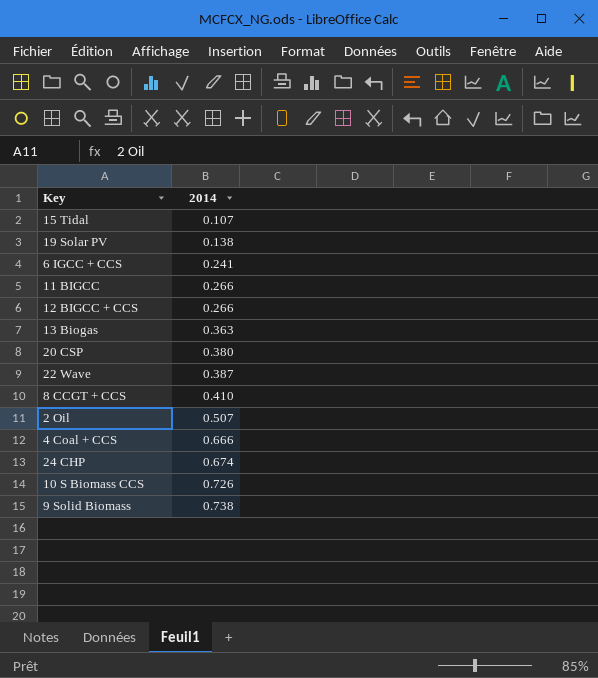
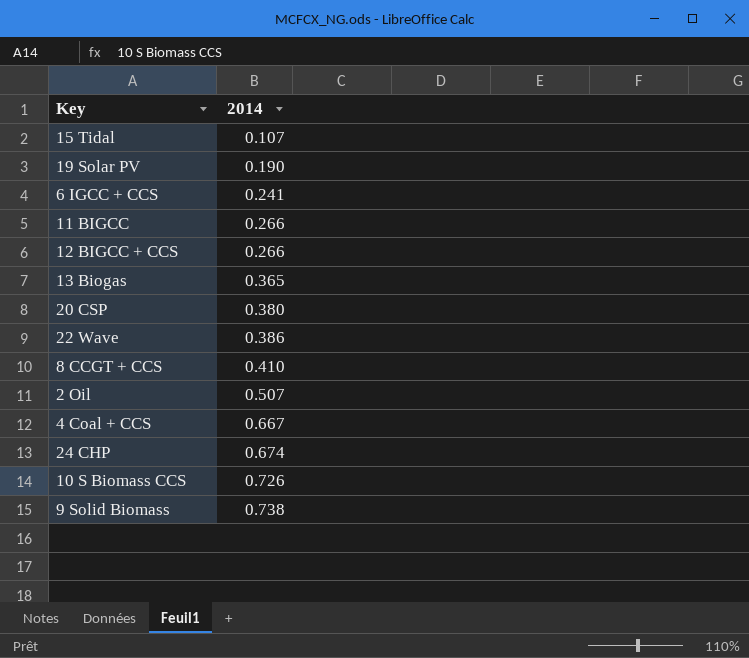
19 Solar PV | 2014: 0.138 -> 0.190
13 Biogas | 2014: 0.363 -> 0.365
22 Wave | 2014: 0.387 -> 0.386
4 Coal + CCS | 2014: 0.666 -> 0.667

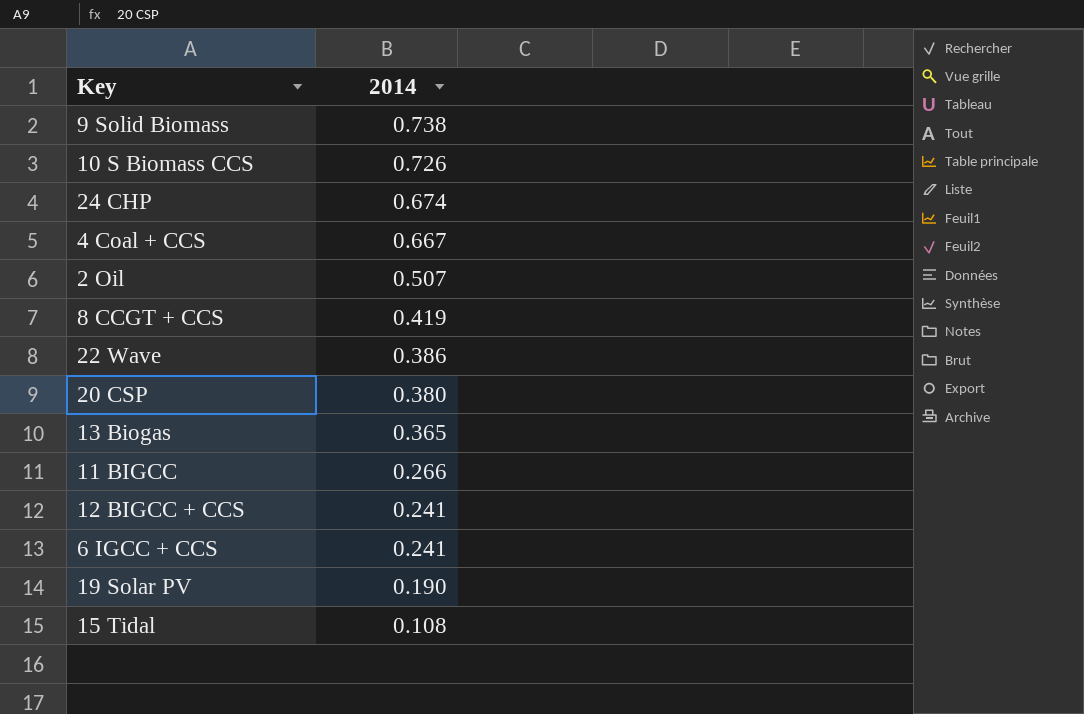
row order: 2014 ascending -> 2014 descending
8 CCGT + CCS | 2014: 0.410 -> 0.419
12 BIGCC + CCS | 2014: 0.266 -> 0.241
15 Tidal | 2014: 0.107 -> 0.108

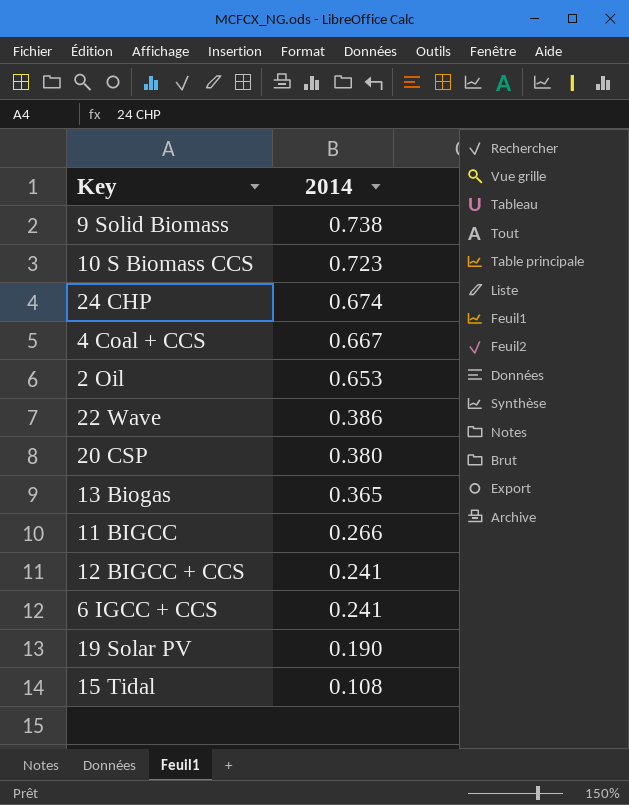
row 8 CCGT + CCS: 0.419 -> none
10 S Biomass CCS | 2014: 0.726 -> 0.723
2 Oil | 2014: 0.507 -> 0.653

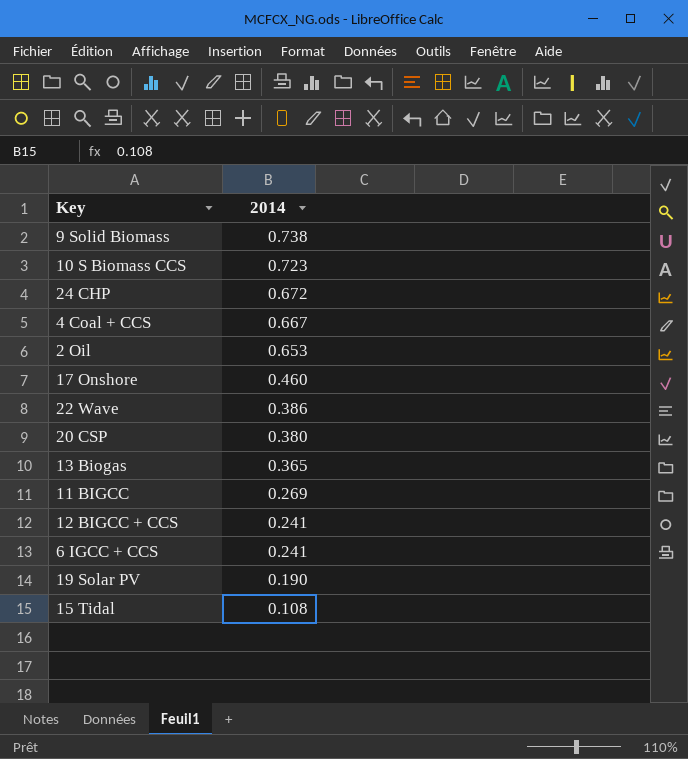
24 CHP | 2014: 0.674 -> 0.672
row 17 Onshore: none -> 0.460
11 BIGCC | 2014: 0.266 -> 0.269

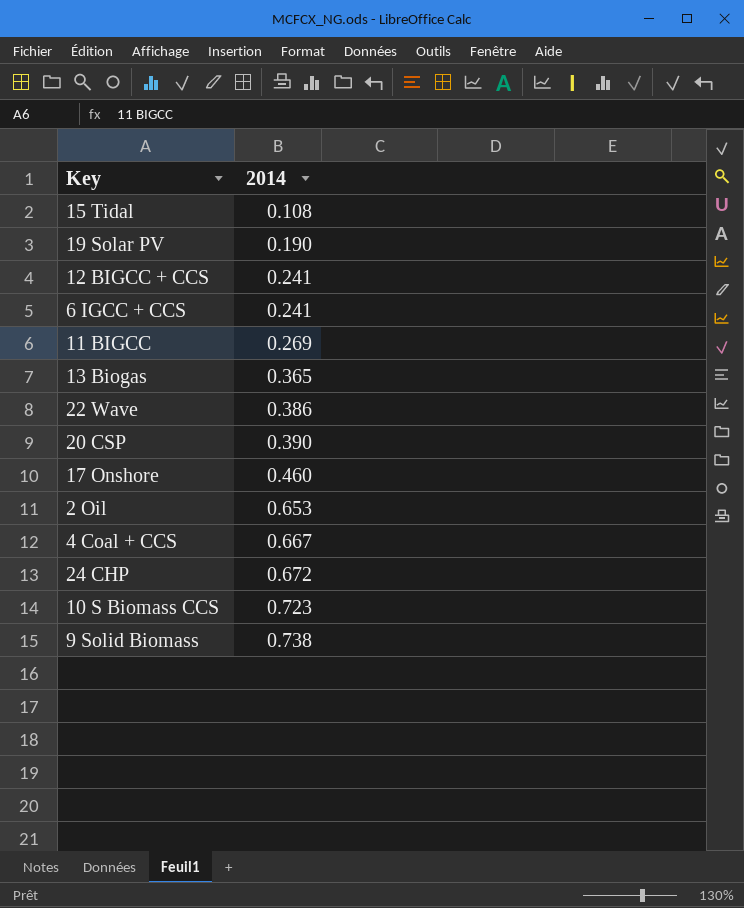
row order: 2014 descending -> 2014 ascending
20 CSP | 2014: 0.380 -> 0.390

